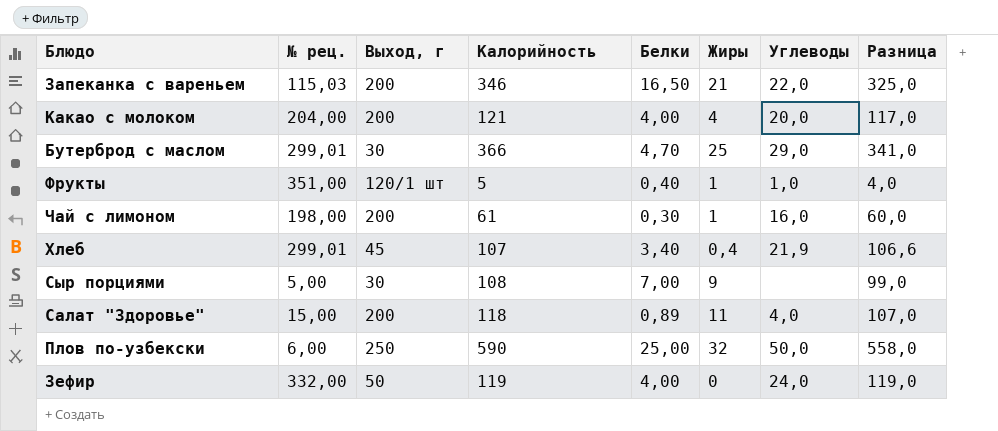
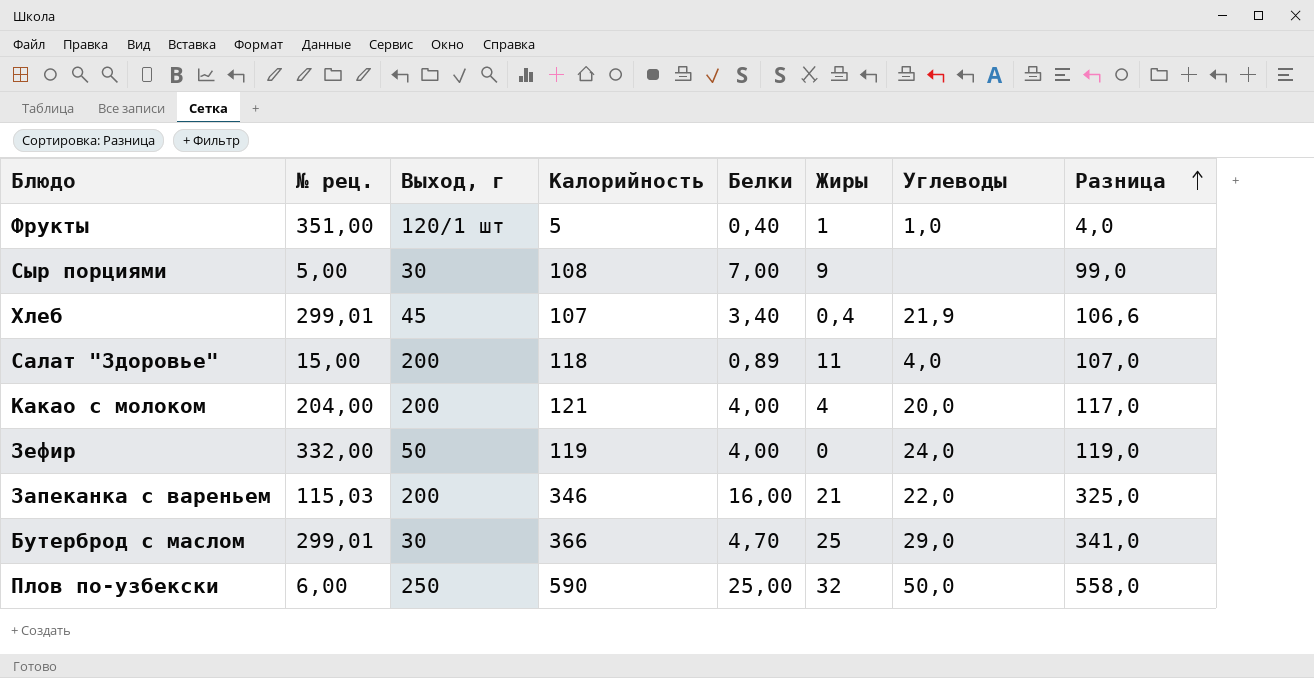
row order: none -> Разница ascending
row Чай с лимоном: 198,00 | 200 | 61 | 0,30 | 1 | 16,0 | 60,0 -> none
Запеканка с вареньем | Белки: 16,50 -> 16,00

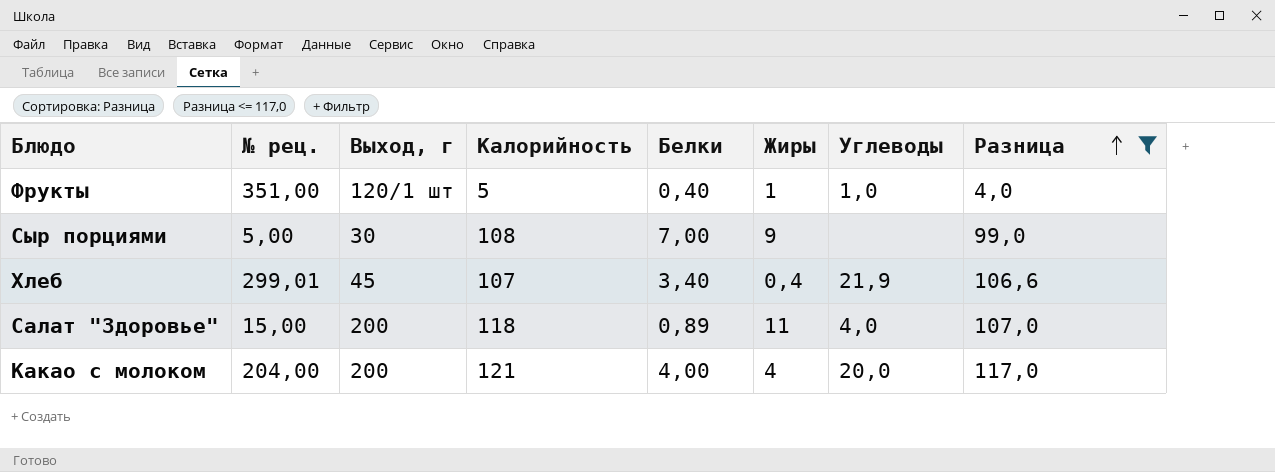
filter: none -> Разница <= 117,0

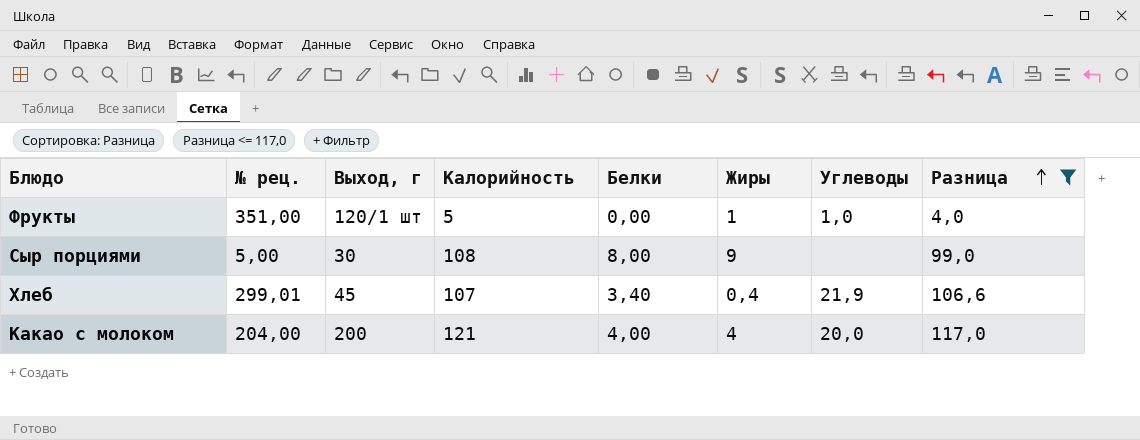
row Салат "Здоровье": 15,00 | 200 | 118 | 0,89 | 11 | 4,0 | 107,0 -> none
Фрукты | Белки: 0,40 -> 0,00
Сыр порциями | Белки: 7,00 -> 8,00

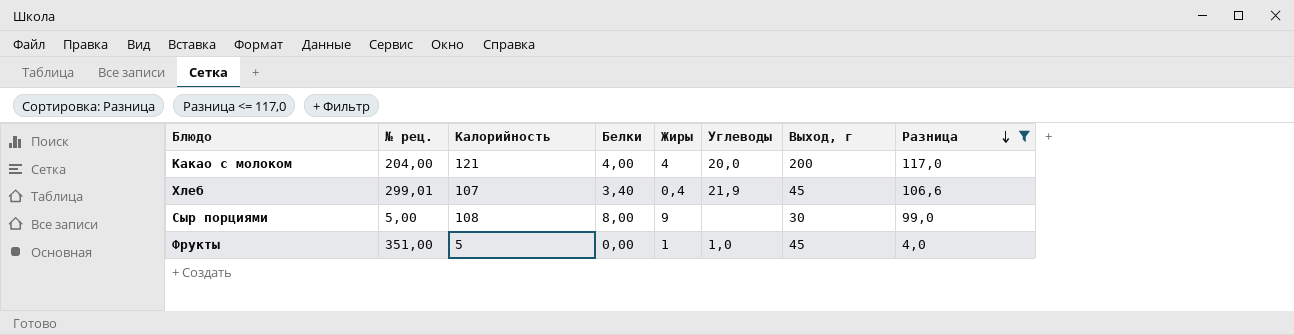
row order: Разница ascending -> Разница descending
column Выход, г | position: 3 -> 7
Фрукты | Выход, г: 120/1 шт -> 45

